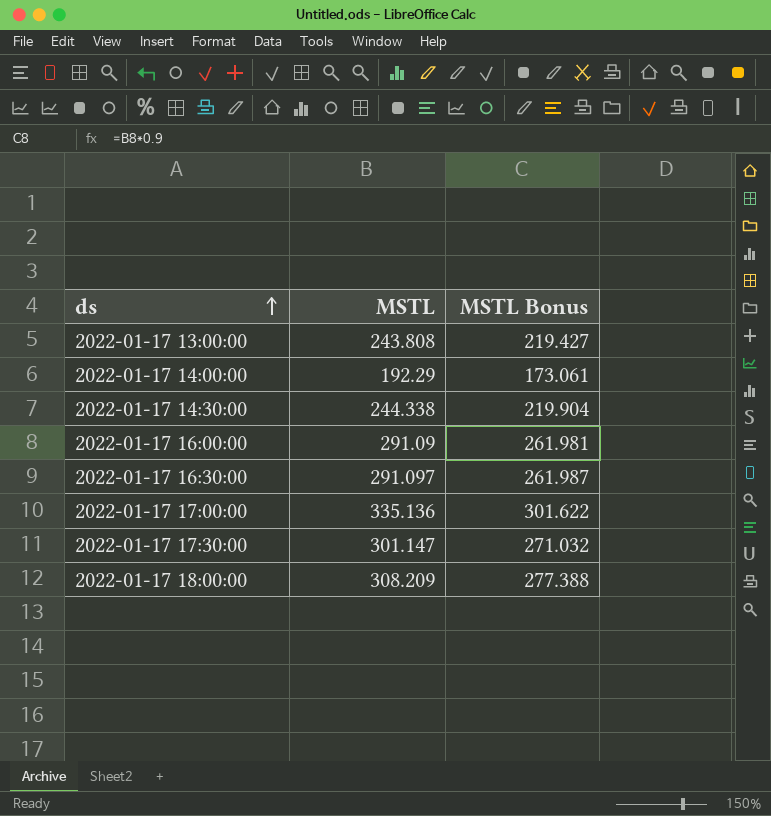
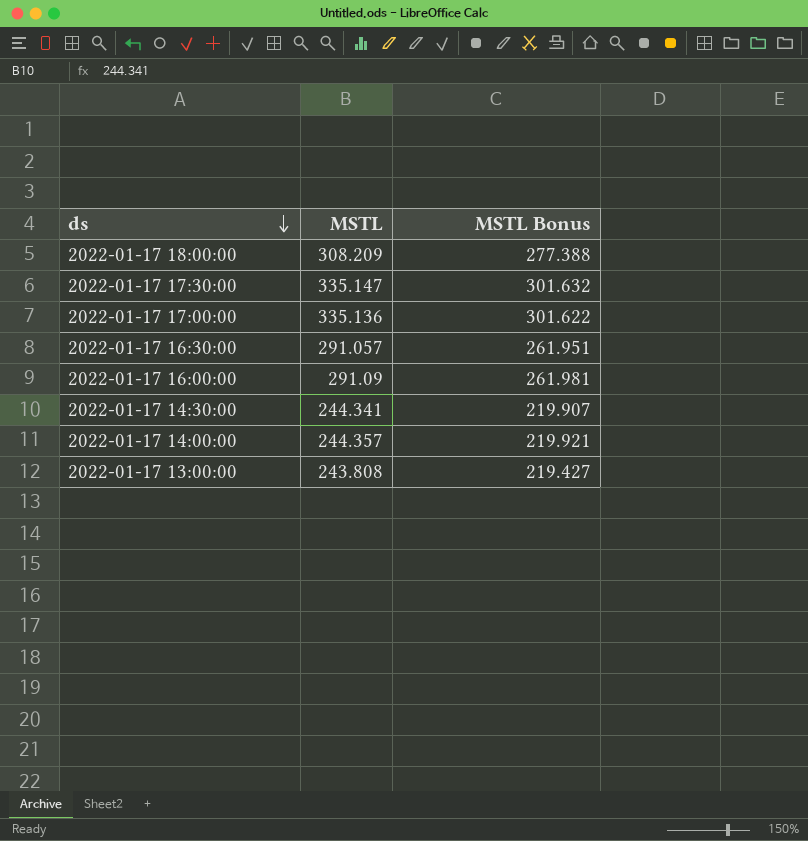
row order: ds ascending -> ds descending
2022-01-17 17:30:00 | MSTL: 301.147 -> 335.147
2022-01-17 17:30:00 | MSTL Bonus: 271.032 -> 301.632
2022-01-17 16:30:00 | MSTL: 291.097 -> 291.057
2022-01-17 16:30:00 | MSTL Bonus: 261.987 -> 261.951
2022-01-17 14:30:00 | MSTL: 244.338 -> 244.341
2022-01-17 14:30:00 | MSTL Bonus: 219.904 -> 219.907
2022-01-17 14:00:00 | MSTL: 192.29 -> 244.357
2022-01-17 14:00:00 | MSTL Bonus: 173.061 -> 219.921

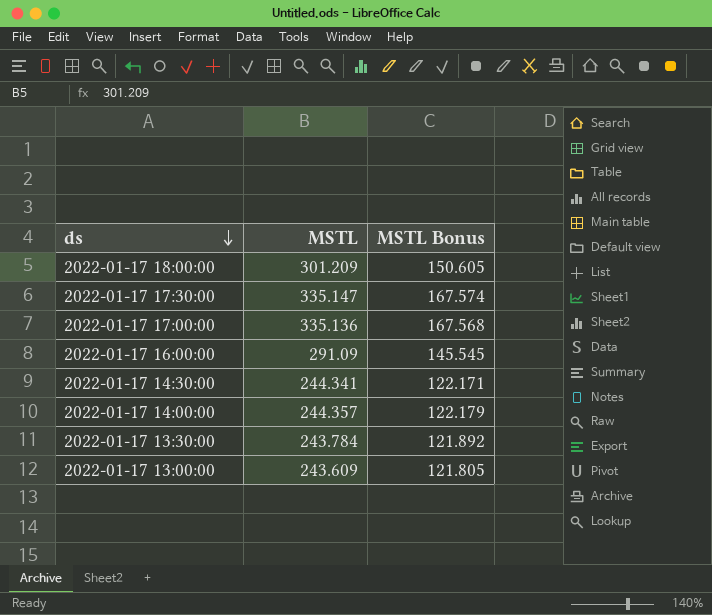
column MSTL Bonus | formula: [MSTL] * 0.9 -> [MSTL] * 0.5
row 2022-01-17 16:30:00: 291.057 | 261.951 -> none
2022-01-17 18:00:00 | MSTL: 308.209 -> 301.209
row 2022-01-17 13:30:00: none -> 243.784 | 121.892
2022-01-17 13:00:00 | MSTL: 243.808 -> 243.609

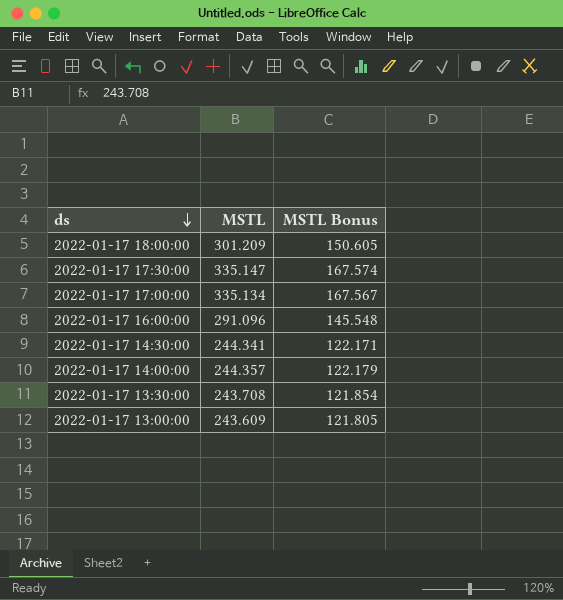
2022-01-17 17:00:00 | MSTL: 335.136 -> 335.134
2022-01-17 17:00:00 | MSTL Bonus: 167.568 -> 167.567
2022-01-17 16:00:00 | MSTL: 291.09 -> 291.096
2022-01-17 16:00:00 | MSTL Bonus: 145.545 -> 145.548
2022-01-17 13:30:00 | MSTL: 243.784 -> 243.708
2022-01-17 13:30:00 | MSTL Bonus: 121.892 -> 121.854

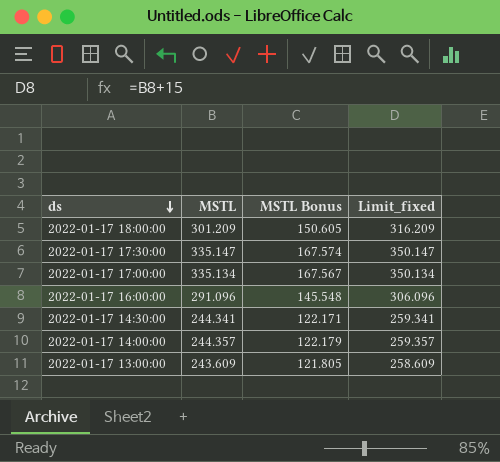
column Limit_fixed | formula: none -> [MSTL] + 15
row 2022-01-17 13:30:00: 243.708 | 121.854 -> none

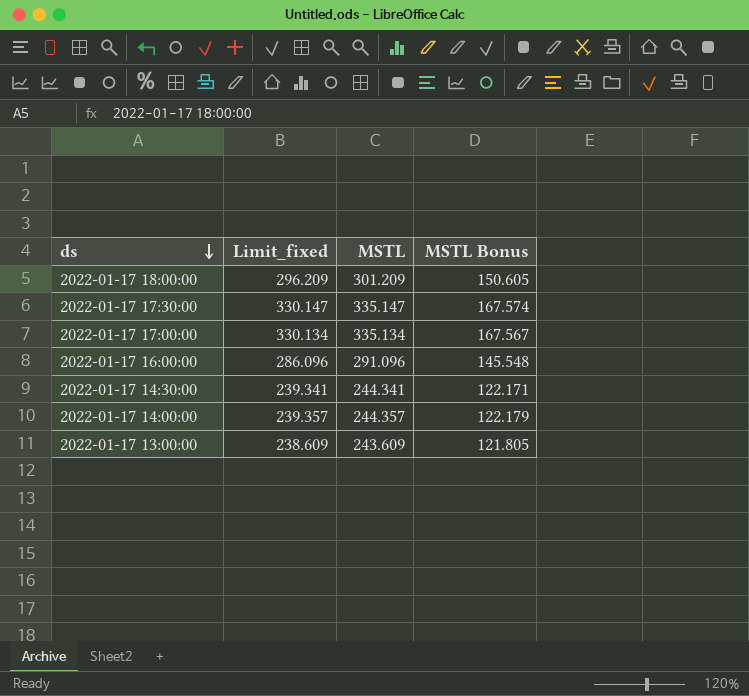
column Limit_fixed | formula: [MSTL] + 15 -> [MSTL] - 5
column Limit_fixed | position: 4 -> 2

